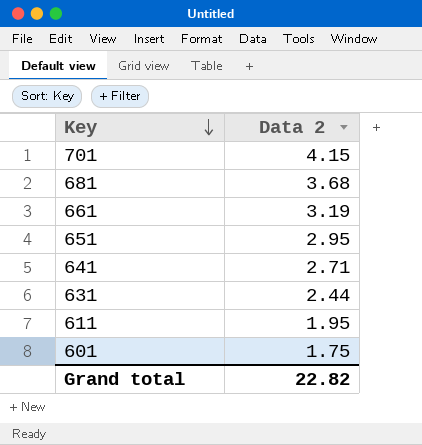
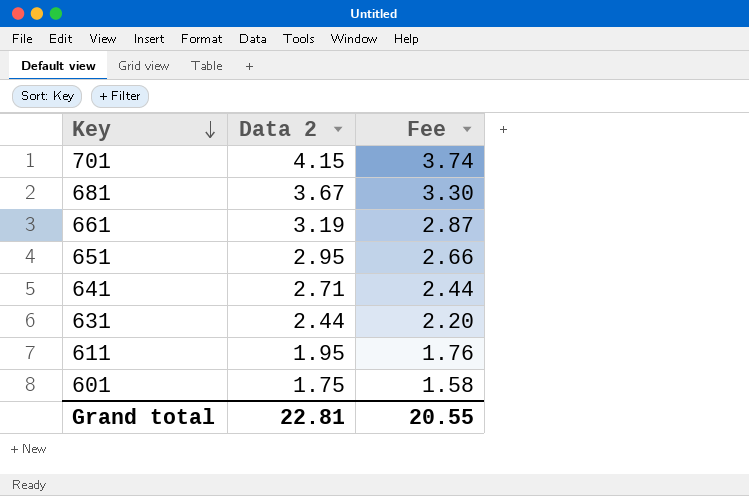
column Fee | formula: none -> [Data 2] * 0.9
681 | Data 2: 3.68 -> 3.67
Grand total | Data 2: 22.82 -> 22.81

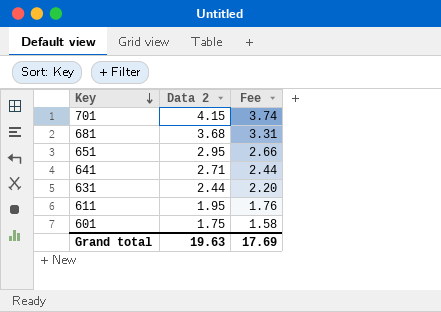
row 661: 3.19 | 2.87 -> none
681 | Data 2: 3.67 -> 3.68
681 | Fee: 3.30 -> 3.31
Grand total | Data 2: 22.81 -> 19.63
Grand total | Fee: 20.55 -> 17.69

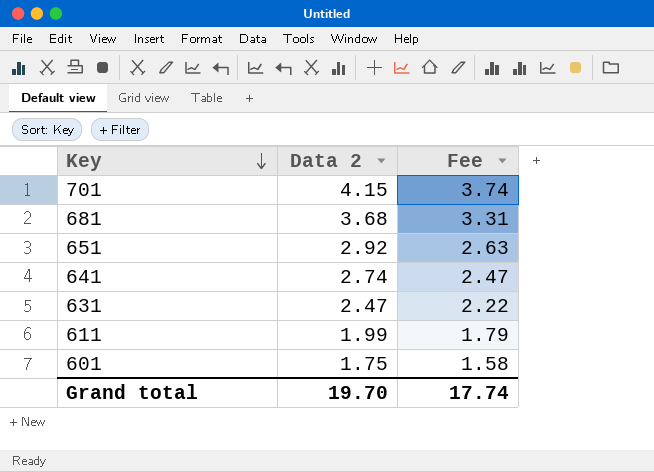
651 | Data 2: 2.95 -> 2.92
651 | Fee: 2.66 -> 2.63
641 | Data 2: 2.71 -> 2.74
641 | Fee: 2.44 -> 2.47
631 | Data 2: 2.44 -> 2.47
631 | Fee: 2.20 -> 2.22
611 | Data 2: 1.95 -> 1.99
611 | Fee: 1.76 -> 1.79
Grand total | Data 2: 19.63 -> 19.70
Grand total | Fee: 17.69 -> 17.74

